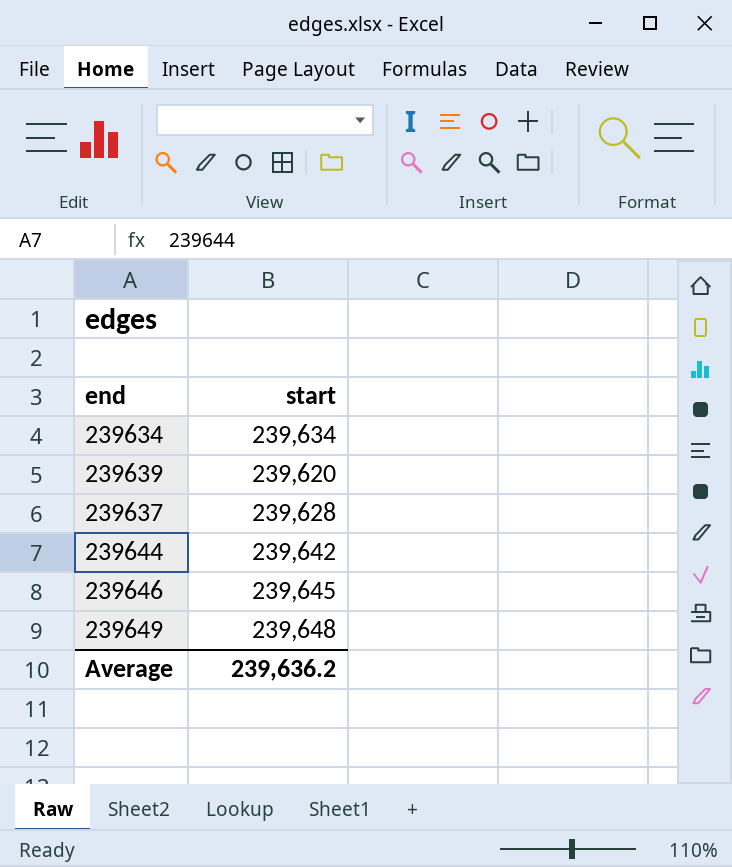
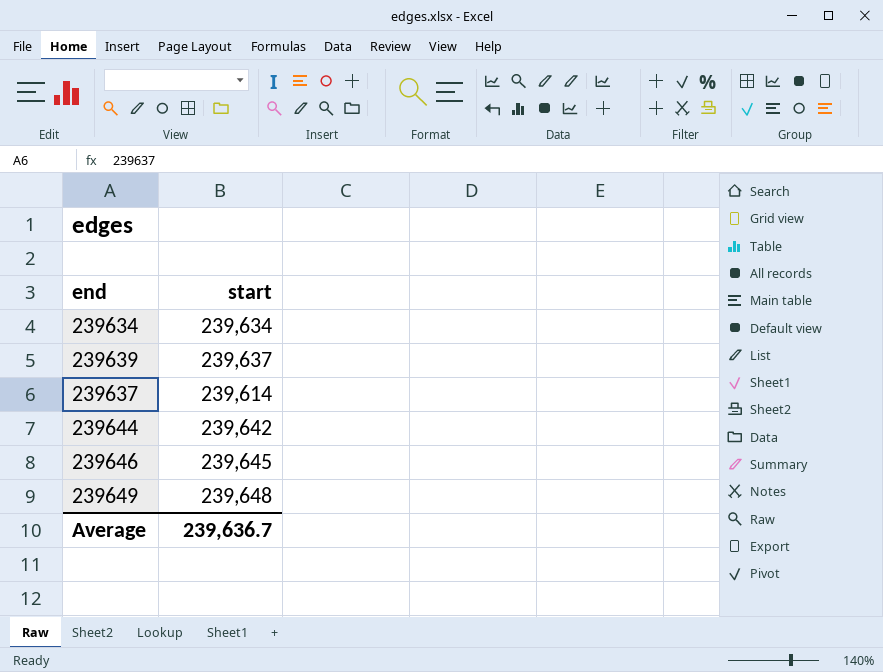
239639 | start: 239,620 -> 239,637
239637 | start: 239,628 -> 239,614
Average | start: 239,636.2 -> 239,636.7

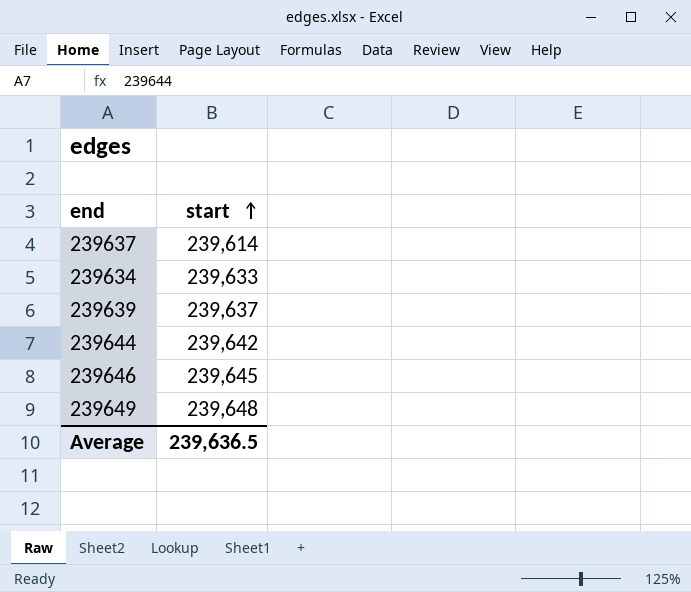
row order: none -> start ascending
239634 | start: 239,634 -> 239,633
Average | start: 239,636.7 -> 239,636.5

